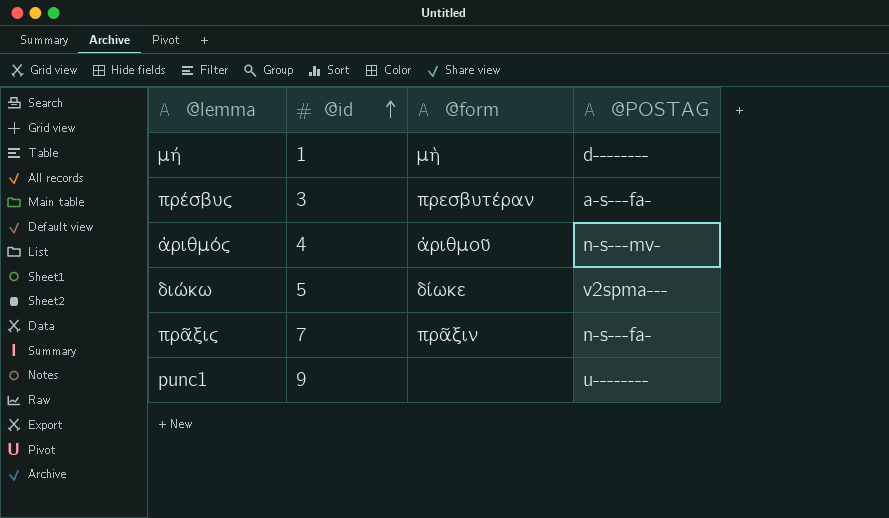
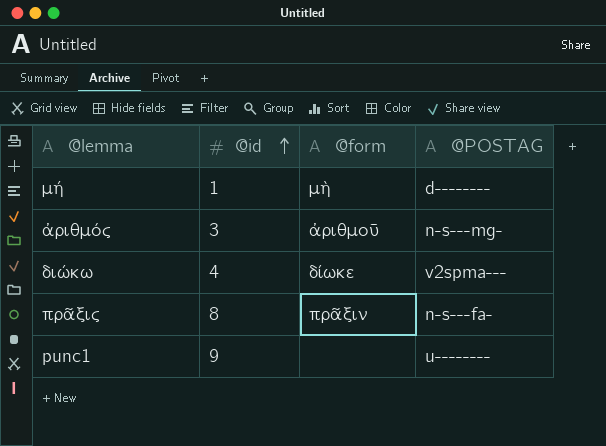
row πρέσβυς: 3 | πρεσβυτέραν | a-s---fa- -> none
ἀριθμός | @id: 4 -> 3
ἀριθμός | @POSTAG: n-s---mv- -> n-s---mg-
διώκω | @id: 5 -> 4
πρᾶξις | @id: 7 -> 8

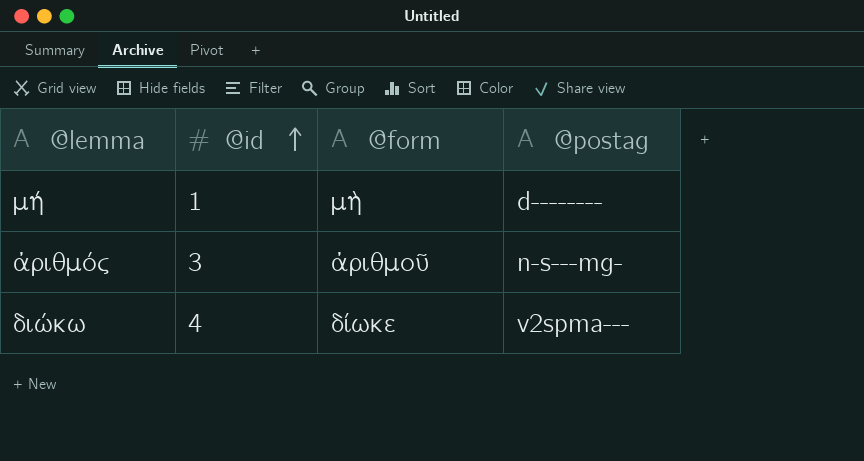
column name: @POSTAG -> @postag
row πρᾶξις: 8 | πρᾶξιν | n-s---fa- -> none
row punc1: 9 | none | u-------- -> none

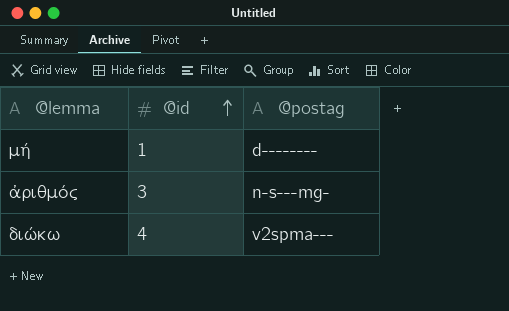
column @form | position: 3 -> none

